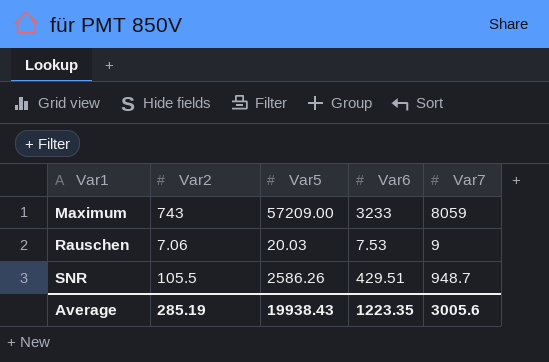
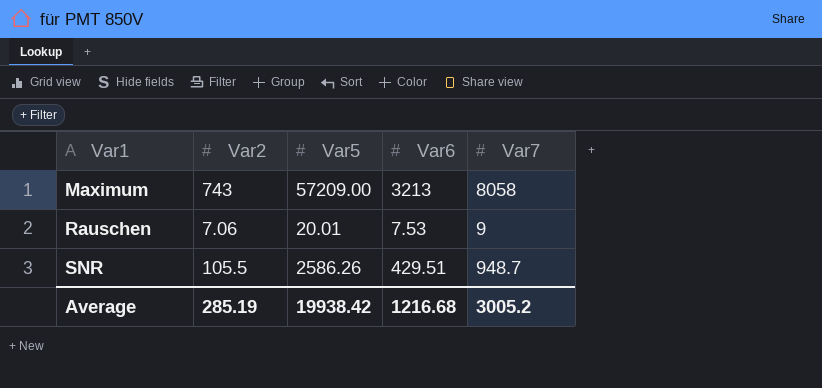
Maximum | Var6: 3233 -> 3213
Maximum | Var7: 8059 -> 8058
Rauschen | Var5: 20.03 -> 20.01
Average | Var5: 19938.43 -> 19938.42
Average | Var6: 1223.35 -> 1216.68
Average | Var7: 3005.6 -> 3005.2

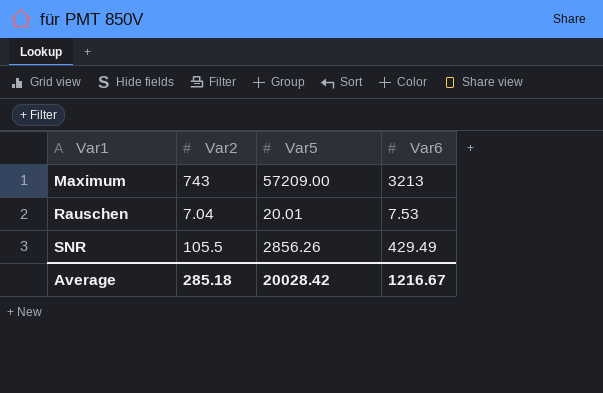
column Var7 | position: 5 -> none
Rauschen | Var2: 7.06 -> 7.04
SNR | Var5: 2586.26 -> 2856.26
SNR | Var6: 429.51 -> 429.49
Average | Var2: 285.19 -> 285.18
Average | Var5: 19938.42 -> 20028.42
Average | Var6: 1216.68 -> 1216.67

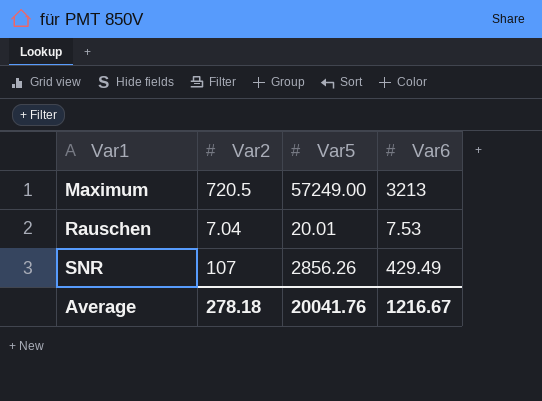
Maximum | Var2: 743 -> 720.5
Maximum | Var5: 57209.00 -> 57249.00
SNR | Var2: 105.5 -> 107
Average | Var2: 285.18 -> 278.18
Average | Var5: 20028.42 -> 20041.76

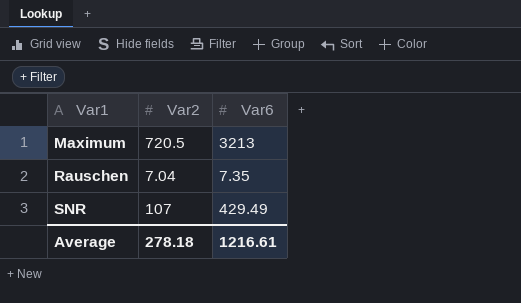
column Var5 | position: 3 -> none
Rauschen | Var6: 7.53 -> 7.35
Average | Var6: 1216.67 -> 1216.61

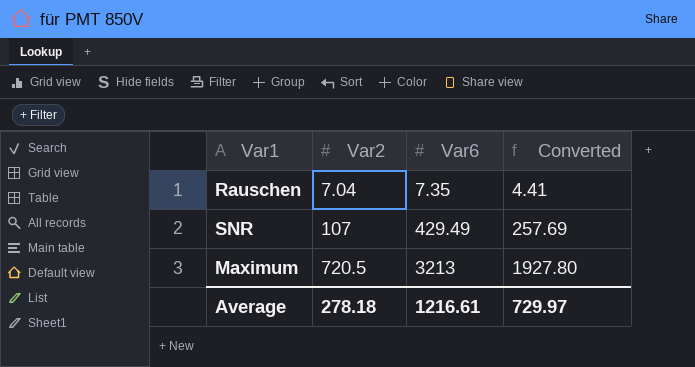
row order: Var1 ascending -> Var2 ascending
column Converted | formula: none -> [Var6] * 0.6

